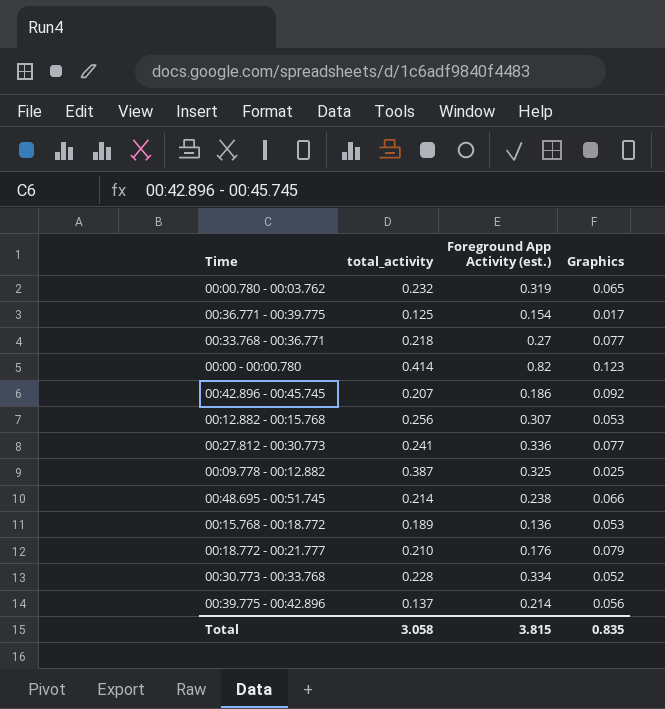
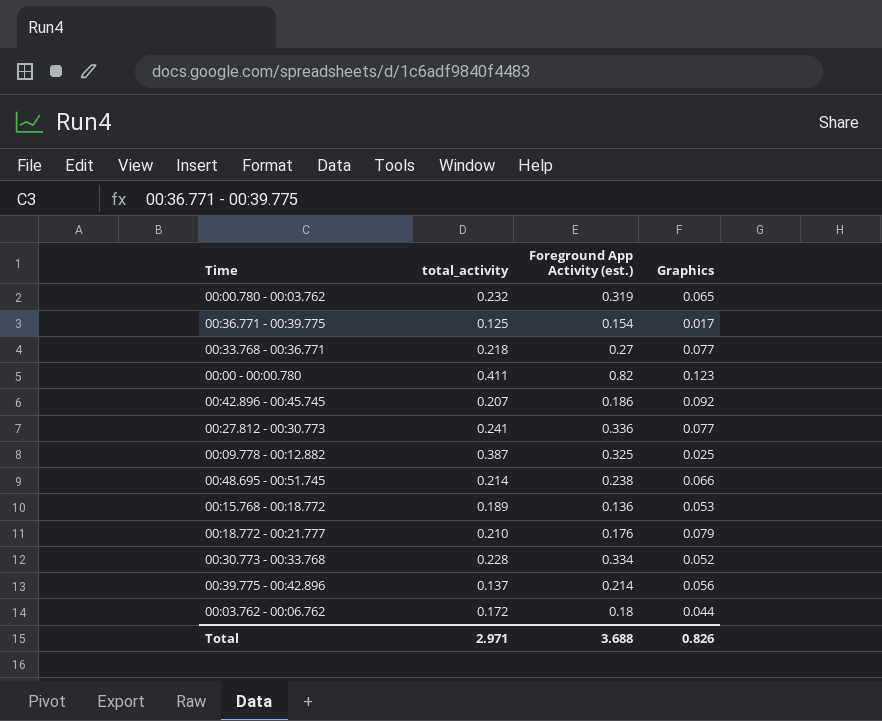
row 00:12.882 - 00:15.768: 0.256 | 0.307 | 0.053 -> none
00:00 - 00:00.780 | total_activity: 0.414 -> 0.411
row 00:03.762 - 00:06.762: none -> 0.172 | 0.18 | 0.044
Total | total_activity: 3.058 -> 2.971
Total | Foreground App Activity (est.): 3.815 -> 3.688
Total | Graphics: 0.835 -> 0.826

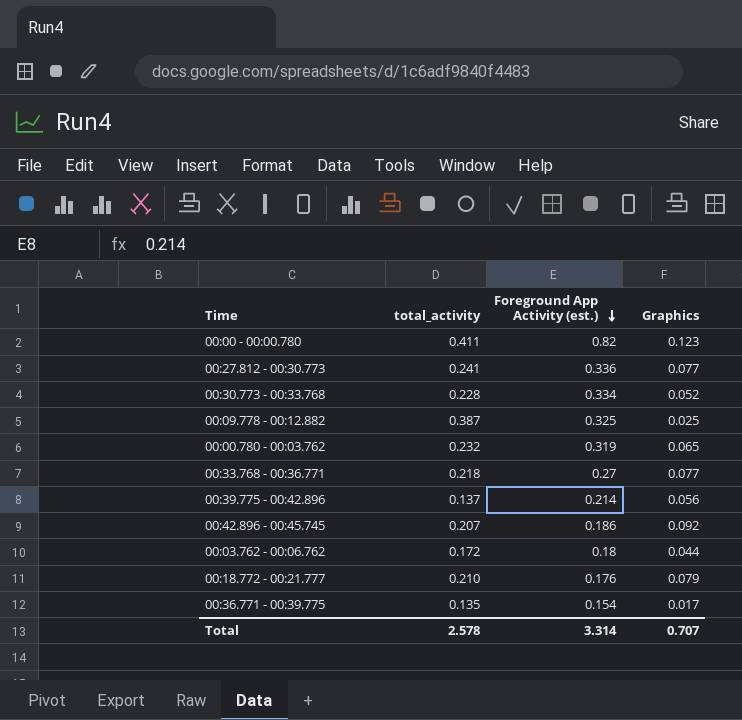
row order: none -> Foreground App Activity (est.) descending
row 00:48.695 - 00:51.745: 0.214 | 0.238 | 0.066 -> none
row 00:15.768 - 00:18.772: 0.189 | 0.136 | 0.053 -> none
00:36.771 - 00:39.775 | total_activity: 0.125 -> 0.135
Total | total_activity: 2.971 -> 2.578
Total | Foreground App Activity (est.): 3.688 -> 3.314
Total | Graphics: 0.826 -> 0.707

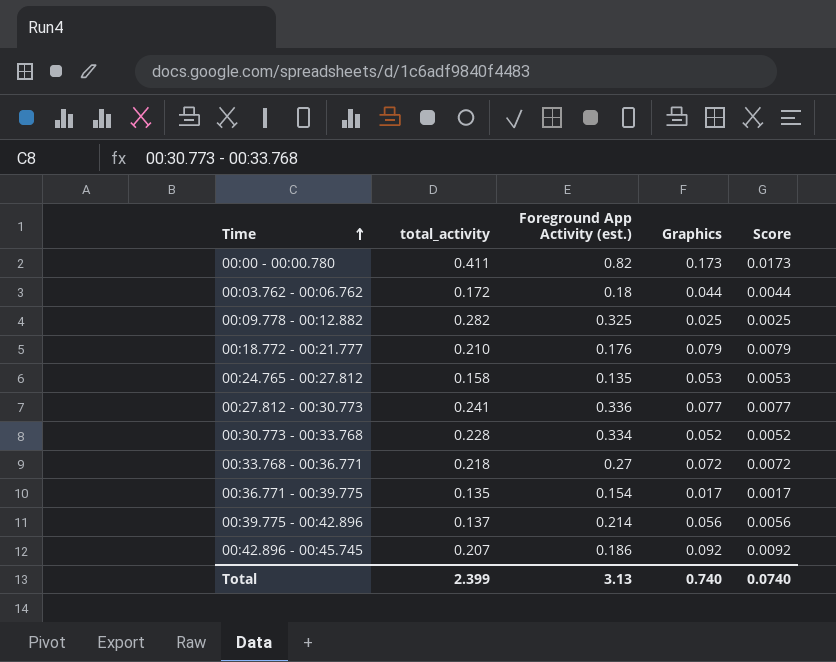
row order: Foreground App Activity (est.) descending -> Time ascending
column Score | formula: none -> [Graphics] * 0.1
row 00:00.780 - 00:03.762: 0.232 | 0.319 | 0.065 -> none
00:00 - 00:00.780 | Graphics: 0.123 -> 0.173
00:09.778 - 00:12.882 | total_activity: 0.387 -> 0.282
row 00:24.765 - 00:27.812: none -> 0.158 | 0.135 | 0.053 | 0.0053
00:33.768 - 00:36.771 | Graphics: 0.077 -> 0.072
Total | total_activity: 2.578 -> 2.399
Total | Foreground App Activity (est.): 3.314 -> 3.13
Total | Graphics: 0.707 -> 0.740

